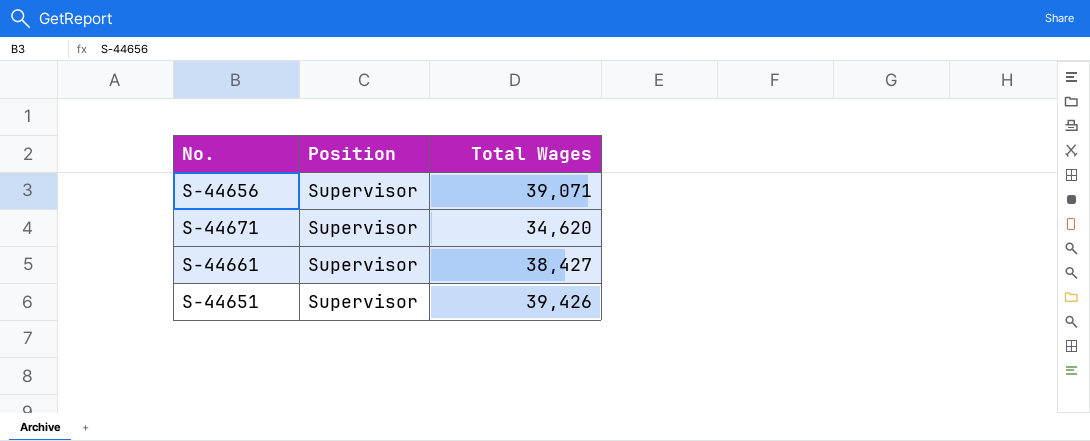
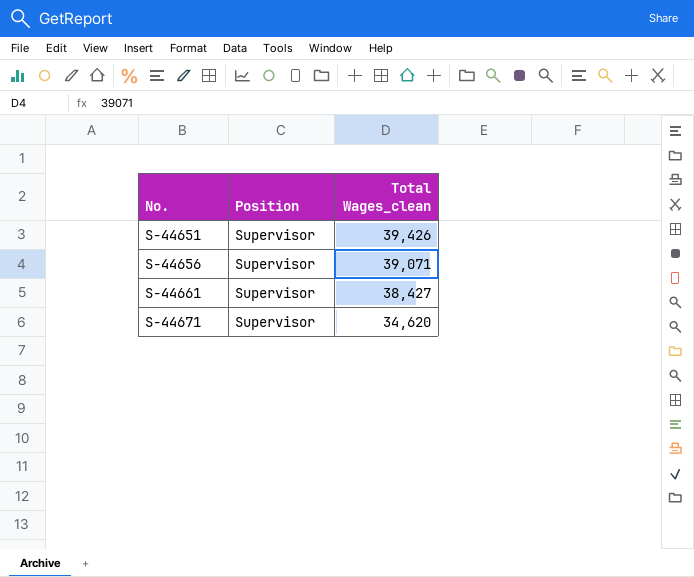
row order: none -> No. ascending
column name: Total Wages -> Total Wages_clean

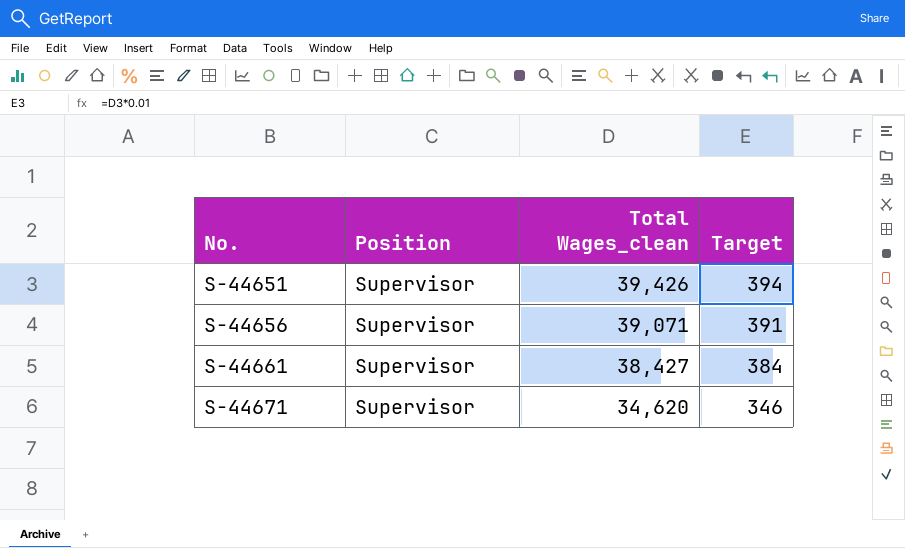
column Target | formula: none -> [Total Wages_clean] * 0.01

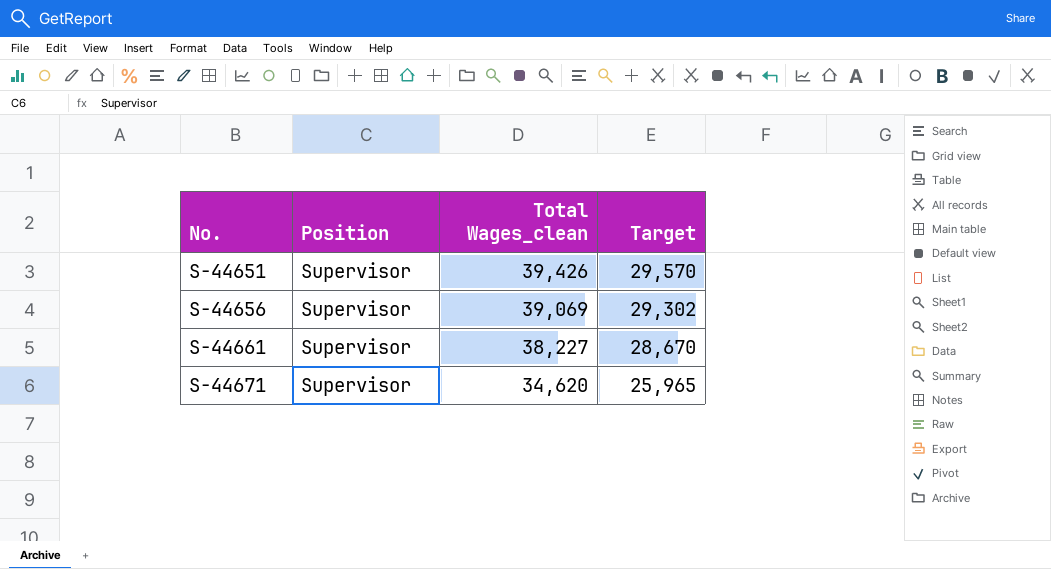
column Target | formula: [Total Wages_clean] * 0.01 -> [Total Wages_clean] * 0.75
S-44656 | Total Wages_clean: 39,071 -> 39,069
S-44661 | Total Wages_clean: 38,427 -> 38,227

